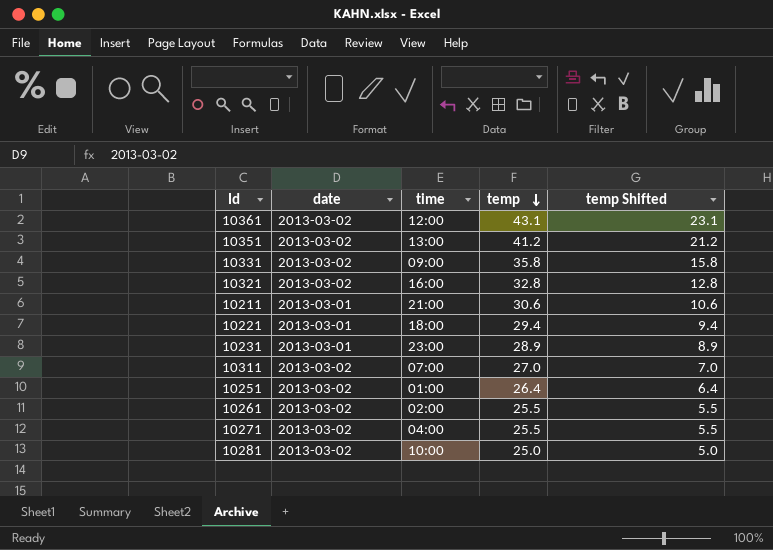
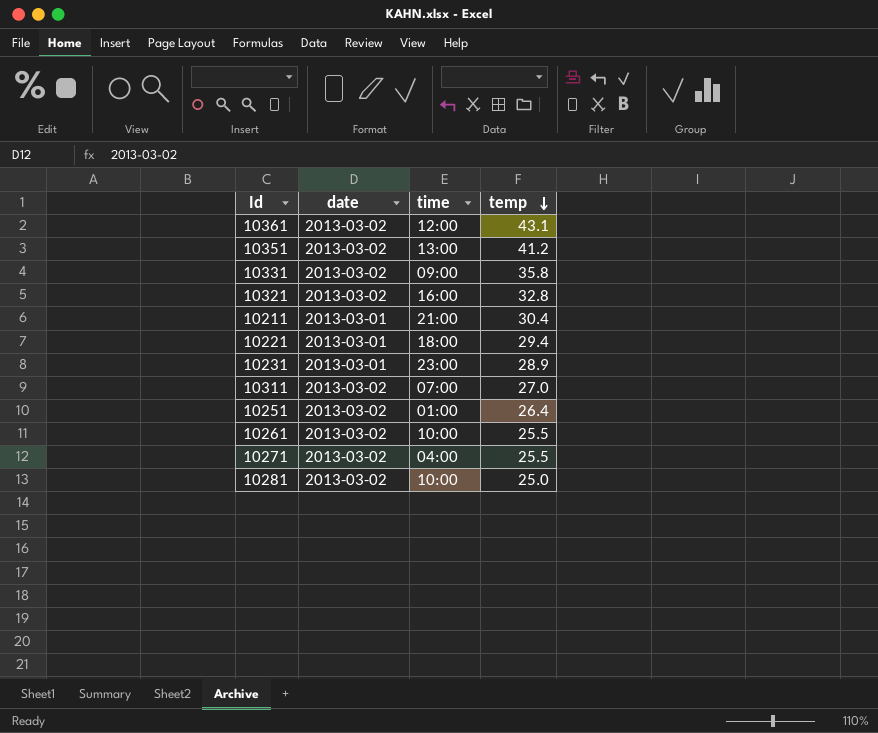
column temp Shifted | formula: [temp] - 20 -> none
10211 | temp: 30.6 -> 30.4
10261 | time: 02:00 -> 10:00

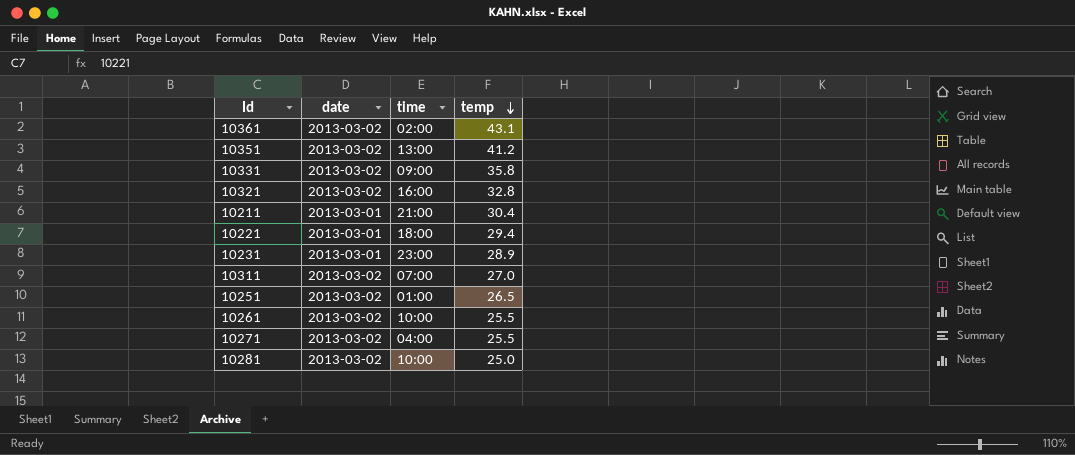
10361 | time: 12:00 -> 02:00
10251 | temp: 26.4 -> 26.5

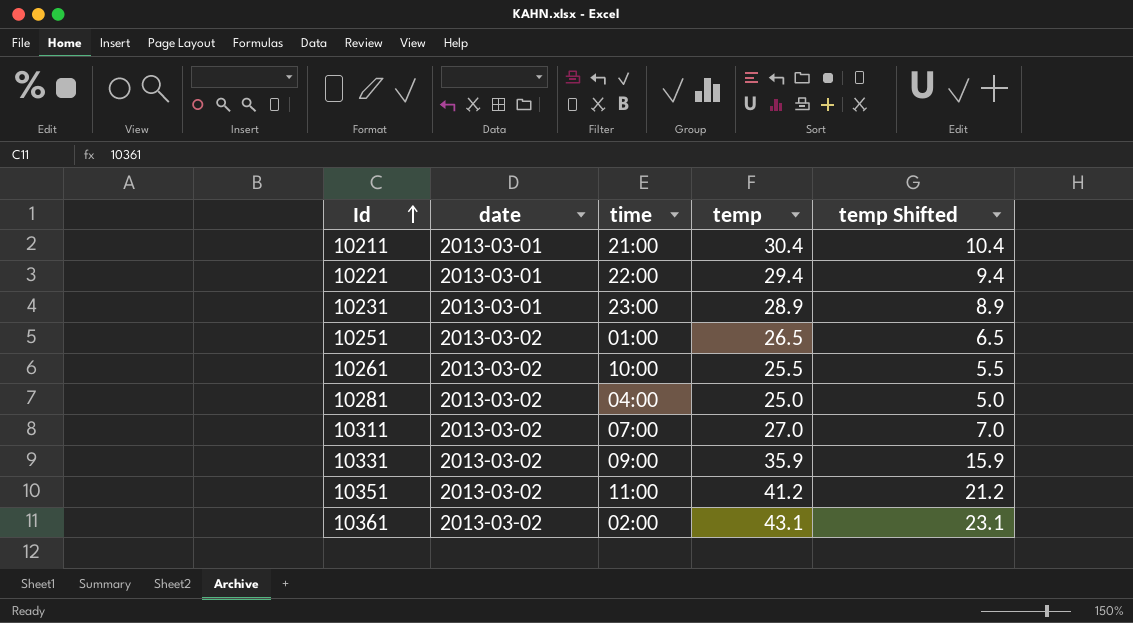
row order: temp descending -> Id ascending
column temp Shifted | formula: none -> [temp] - 20
row 10321: 2013-03-02 | 16:00 | 32.8 -> none
row 10271: 2013-03-02 | 04:00 | 25.5 -> none
10221 | time: 18:00 -> 22:00
10281 | time: 10:00 -> 04:00
10331 | temp: 35.8 -> 35.9
10351 | time: 13:00 -> 11:00

